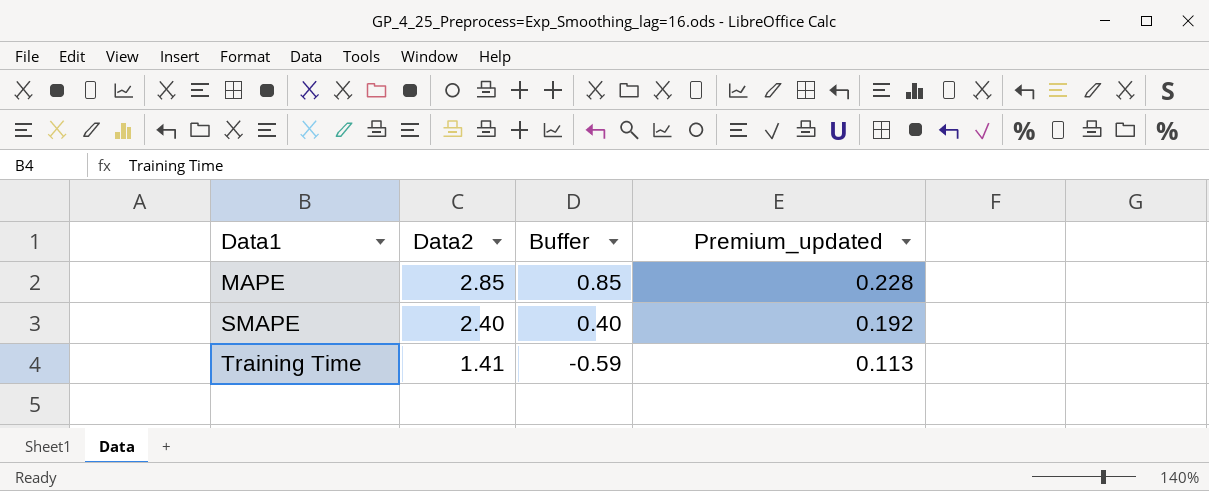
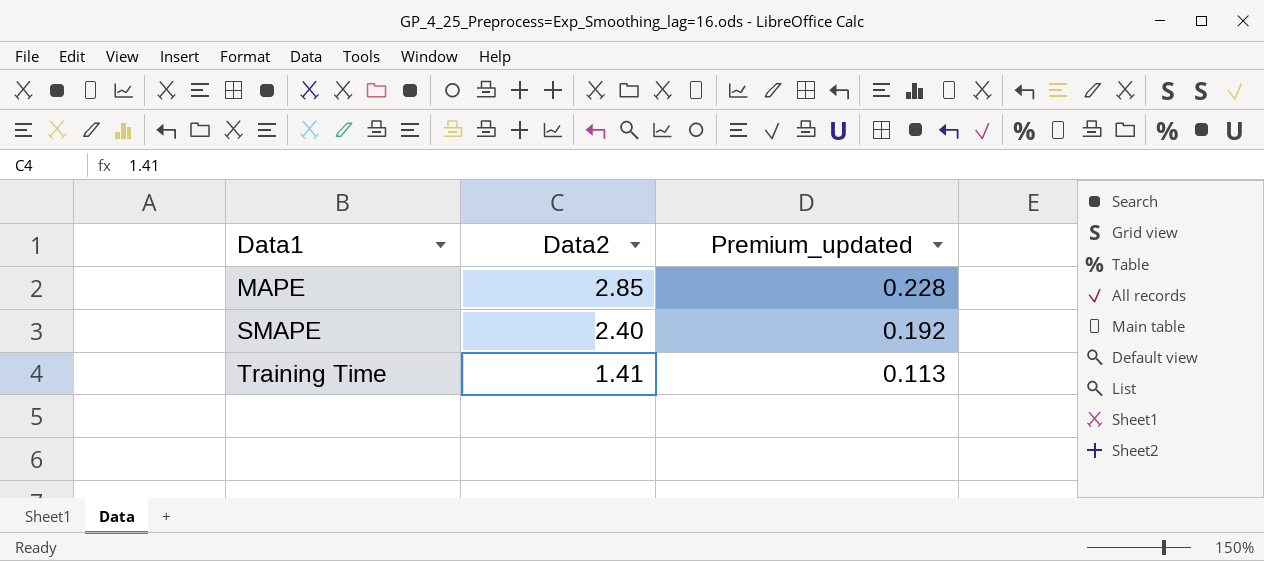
column Buffer | formula: [Data2] - 2 -> none

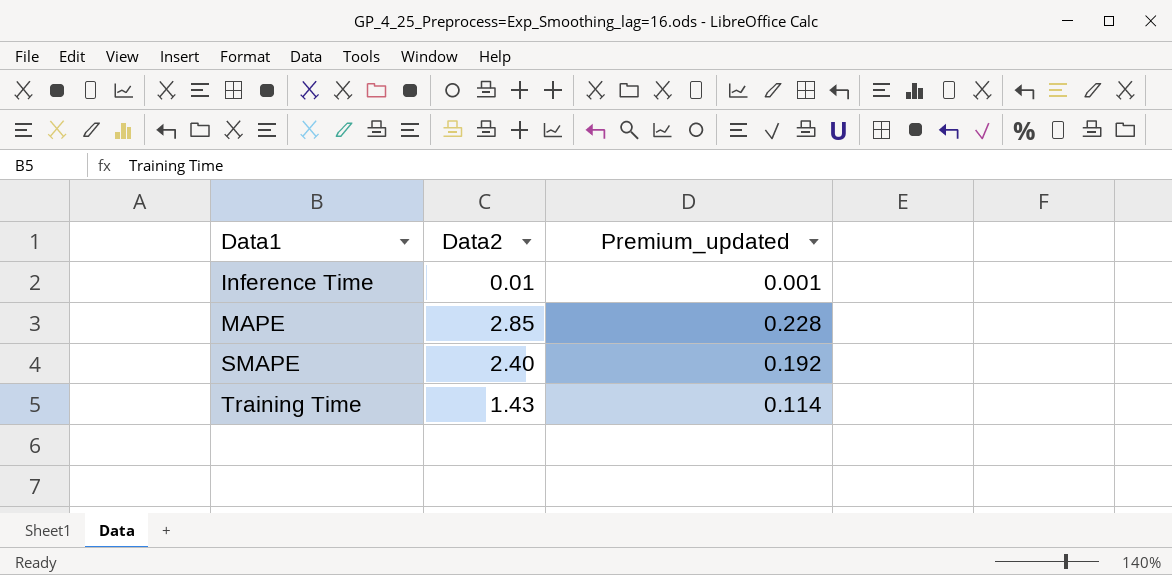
row Inference Time: none -> 0.01 | 0.001
Training Time | Data2: 1.41 -> 1.43
Training Time | Premium_updated: 0.113 -> 0.114

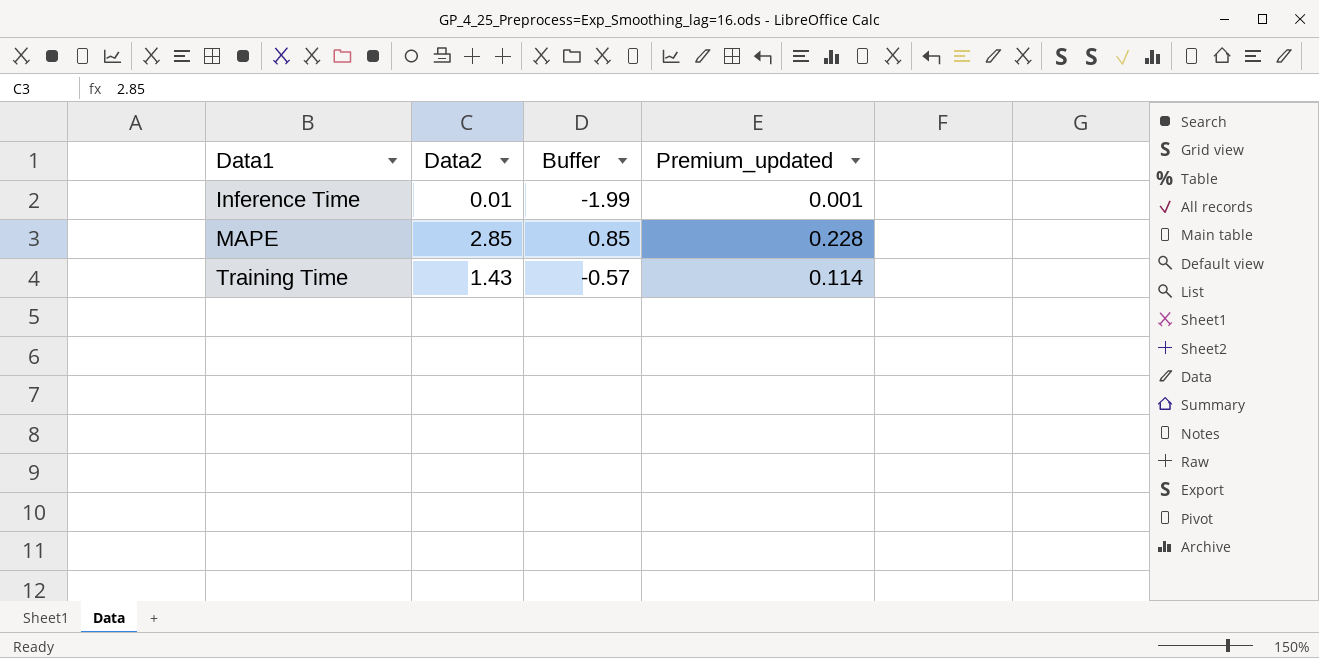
column Buffer | formula: none -> [Data2] - 2
row SMAPE: 2.40 | 0.192 -> none

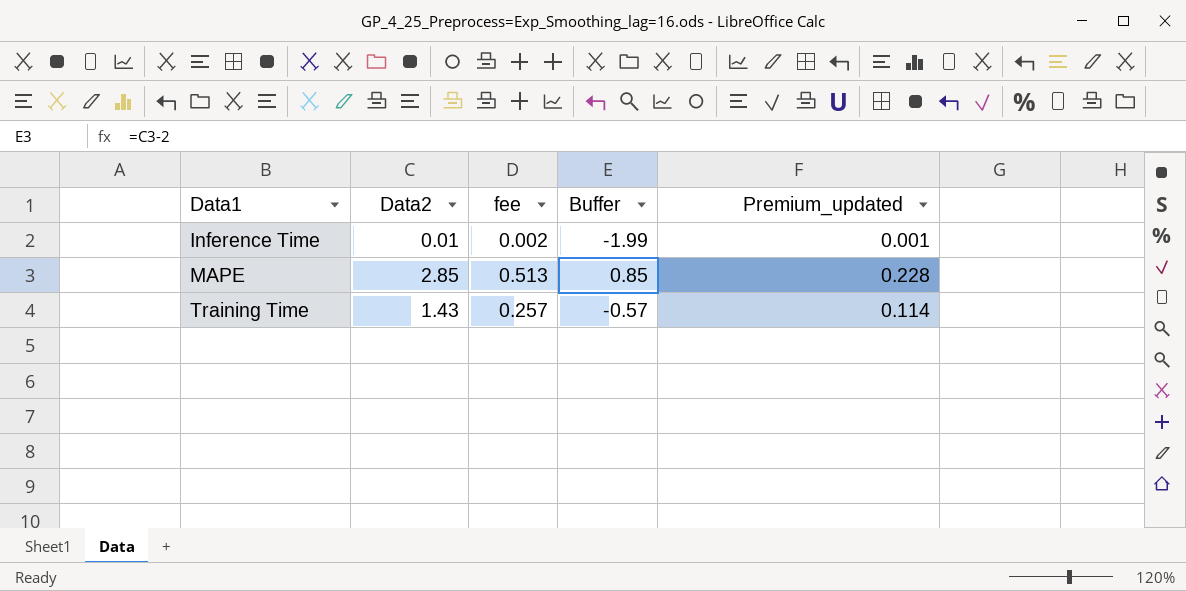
column fee | formula: none -> [Data2] * 0.18

